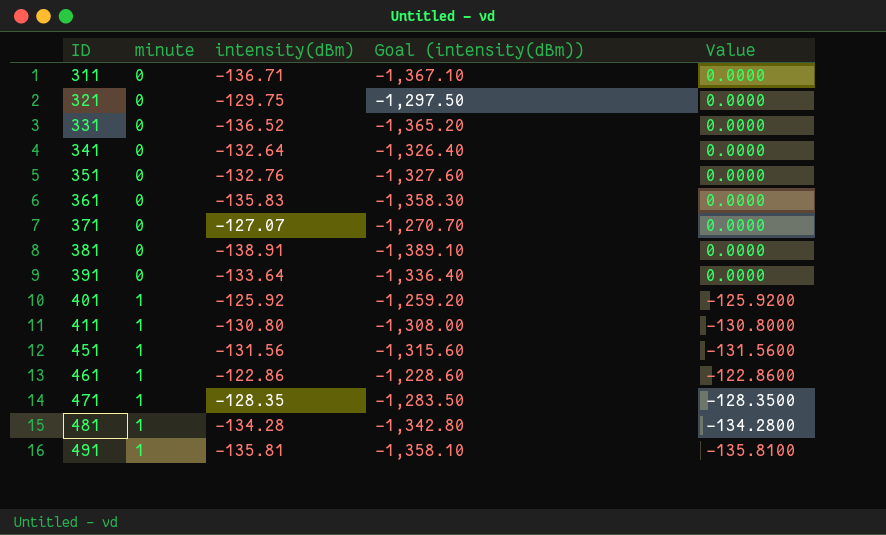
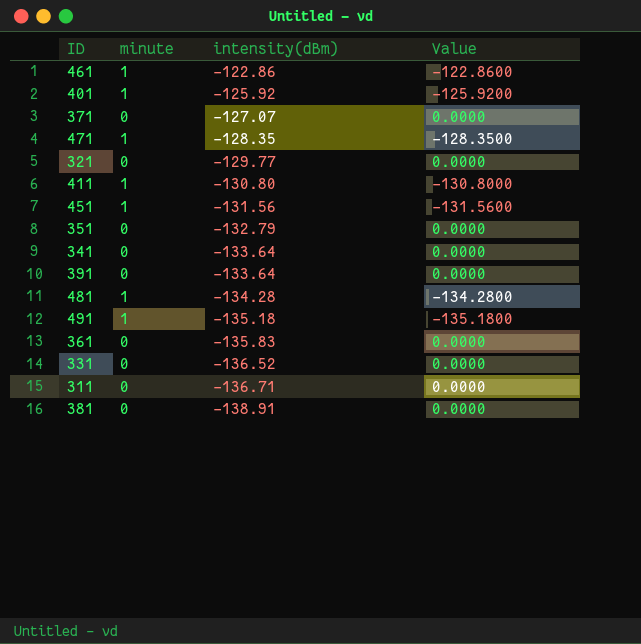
row order: ID ascending -> intensity(dBm) descending
column Goal (intensity(dBm)) | formula: [intensity(dBm)] * 10 -> none
321 | intensity(dBm): -129.75 -> -129.77
351 | intensity(dBm): -132.76 -> -132.79
341 | intensity(dBm): -132.64 -> -133.64
491 | intensity(dBm): -135.81 -> -135.18
491 | Value: -135.8100 -> -135.1800

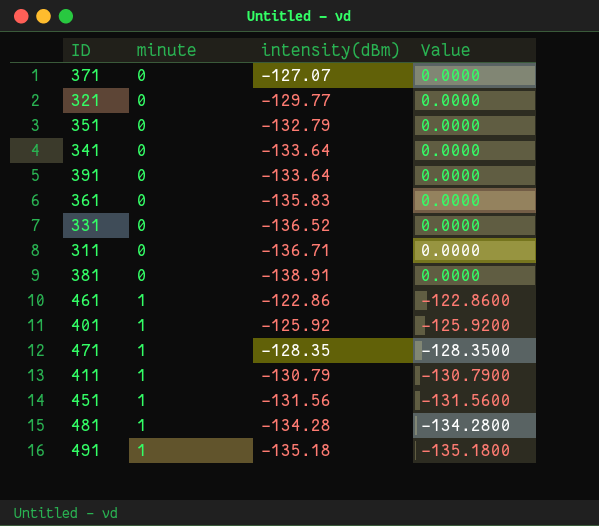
row order: intensity(dBm) descending -> minute ascending
411 | intensity(dBm): -130.80 -> -130.79
411 | Value: -130.8000 -> -130.7900

